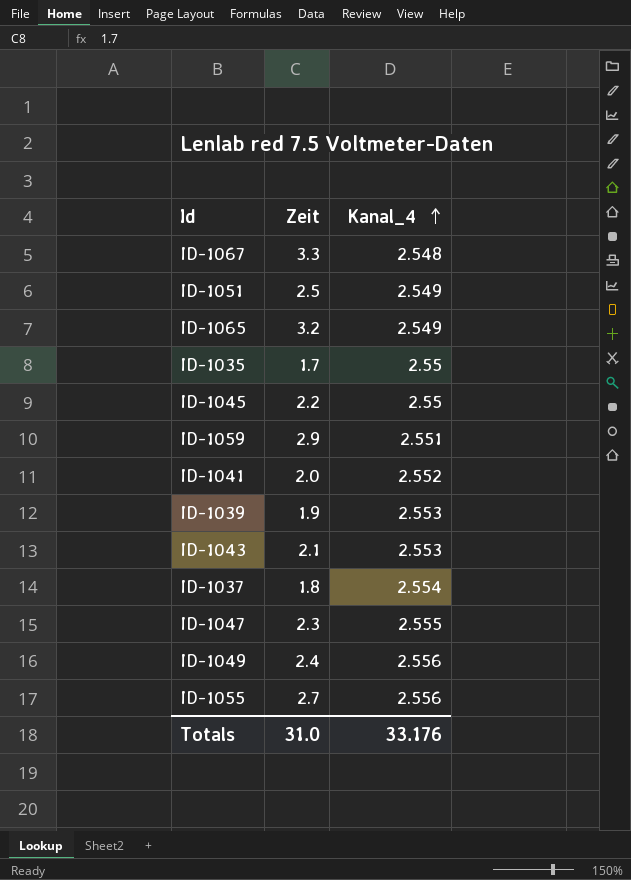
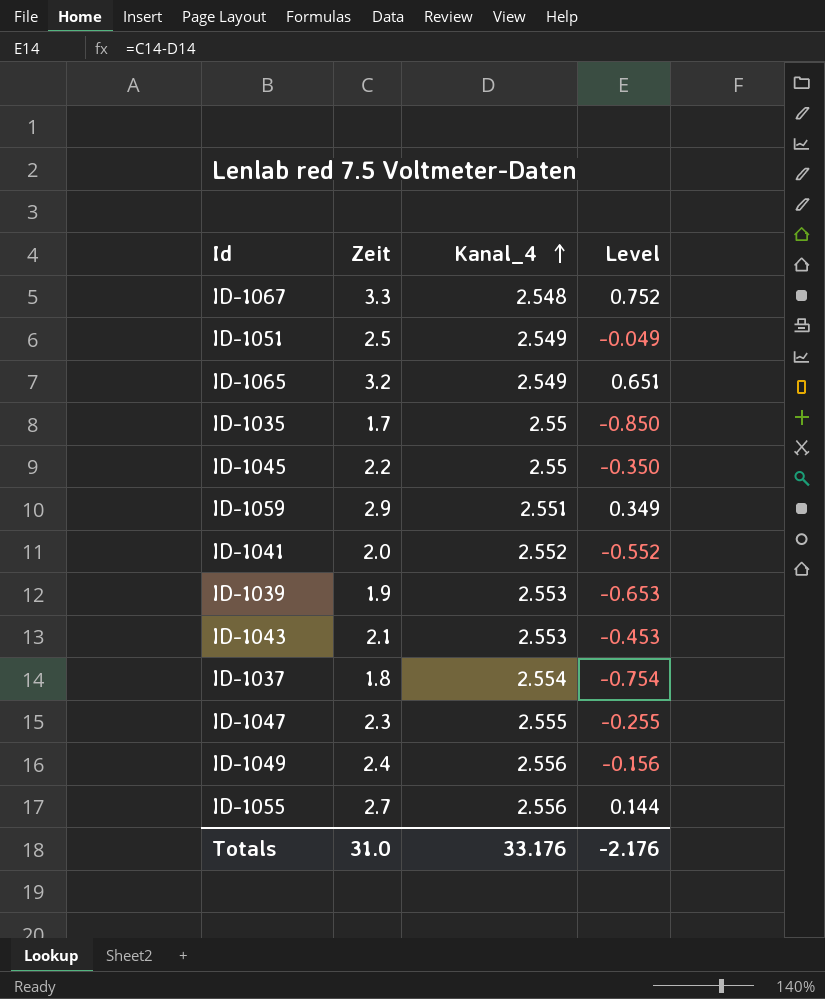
column Level | formula: none -> [Zeit] - [Kanal_4]

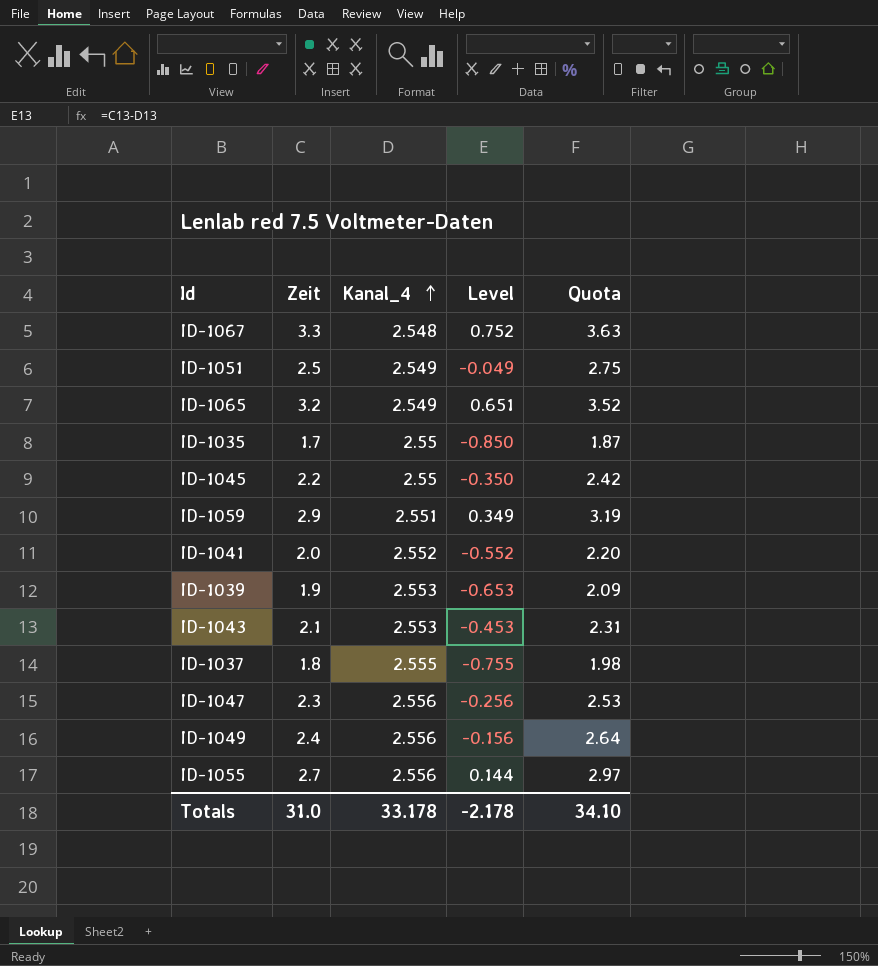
column Quota | formula: none -> [Zeit] * 1.1
ID-1037 | Kanal_4: 2.554 -> 2.555
ID-1037 | Level: -0.754 -> -0.755
ID-1047 | Kanal_4: 2.555 -> 2.556
ID-1047 | Level: -0.255 -> -0.256
Totals | Kanal_4: 33.176 -> 33.178
Totals | Level: -2.176 -> -2.178

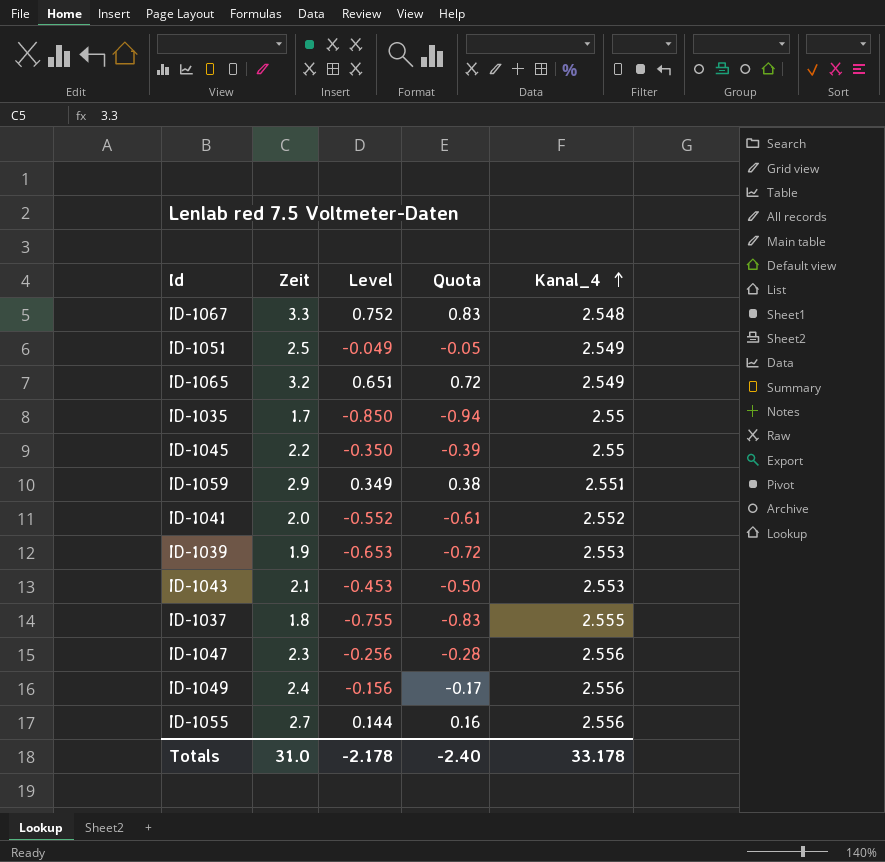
column Quota | formula: [Zeit] * 1.1 -> [Level] * 1.1
column Kanal_4 | position: 3 -> 5
Totals | Quota: 34.10 -> -2.40

